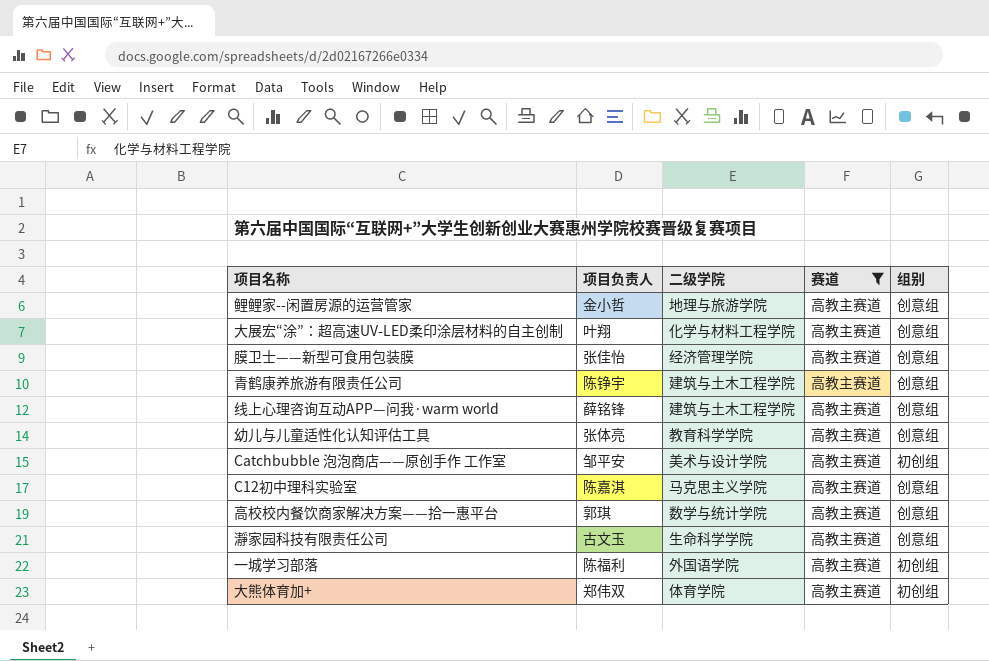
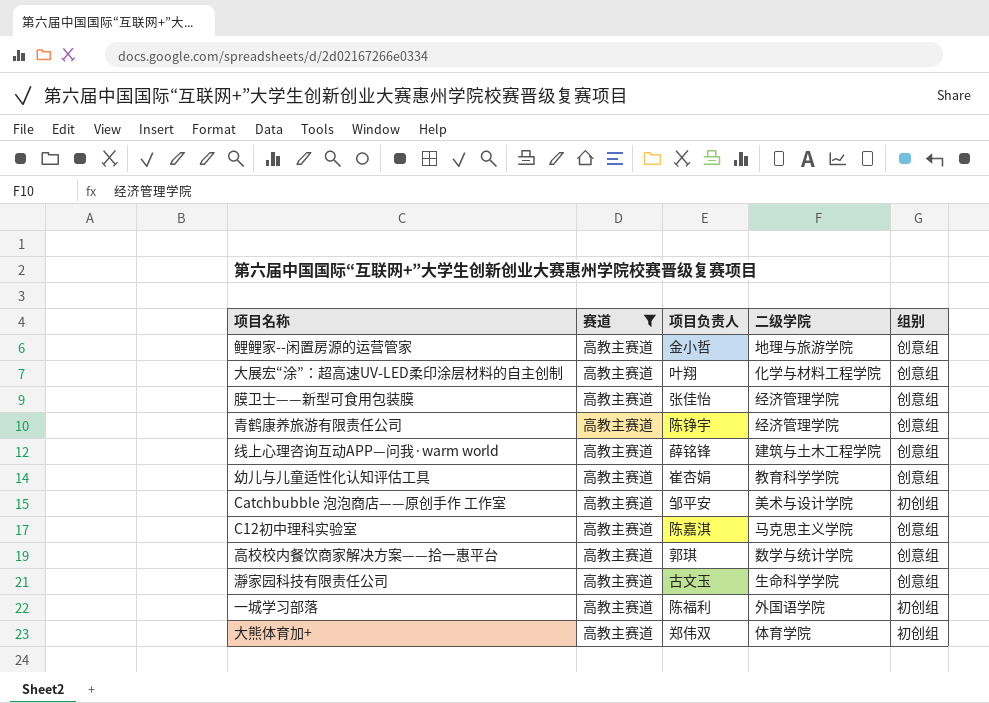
column 赛道 | position: 4 -> 2
青鹤康养旅游有限责任公司 | 二级学院: 建筑与土木工程学院 -> 经济管理学院
幼儿与儿童适性化认知评估工具 | 项目负责人: 张体亮 -> 崔杏娟

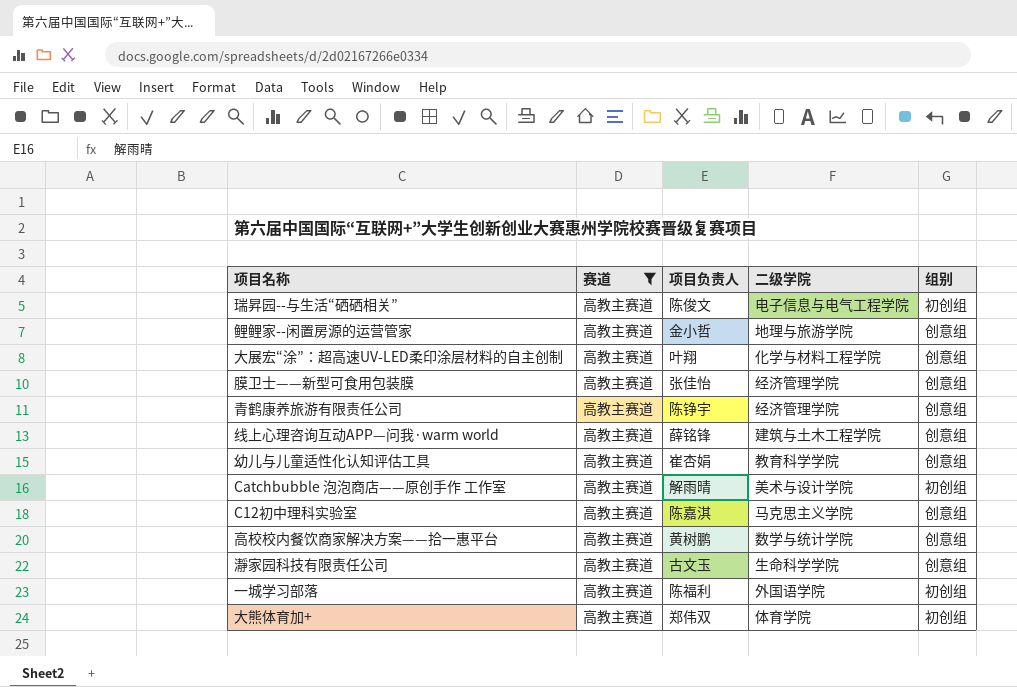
row 瑞昇园--与生活“硒硒相关”: none -> 高教主赛道 | 陈俊文 | 电子信息与电气工程学院 | 初创组
Catchbubble 泡泡商店——原创手作 工作室 | 项目负责人: 邹平安 -> 解雨晴
高校校内餐饮商家解决方案——拾一惠平台 | 项目负责人: 郭琪 -> 黄树鹏

